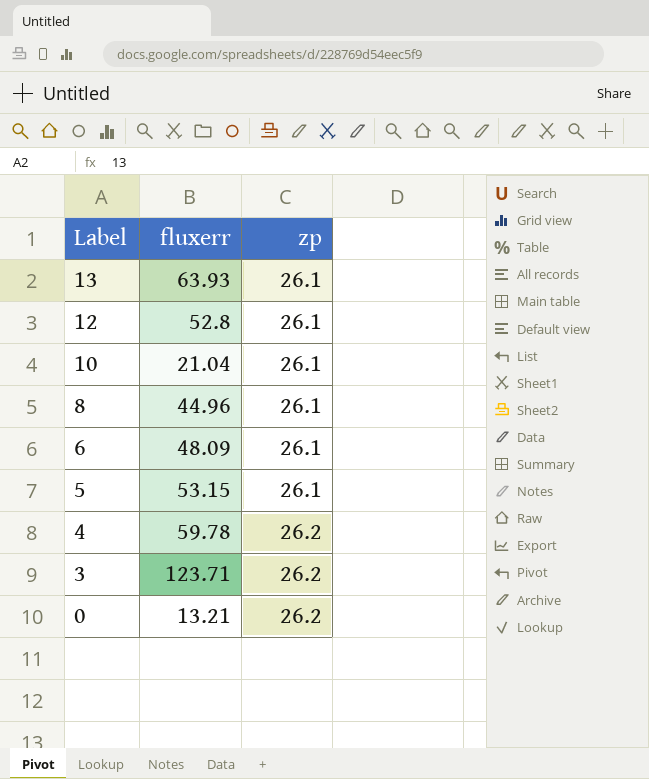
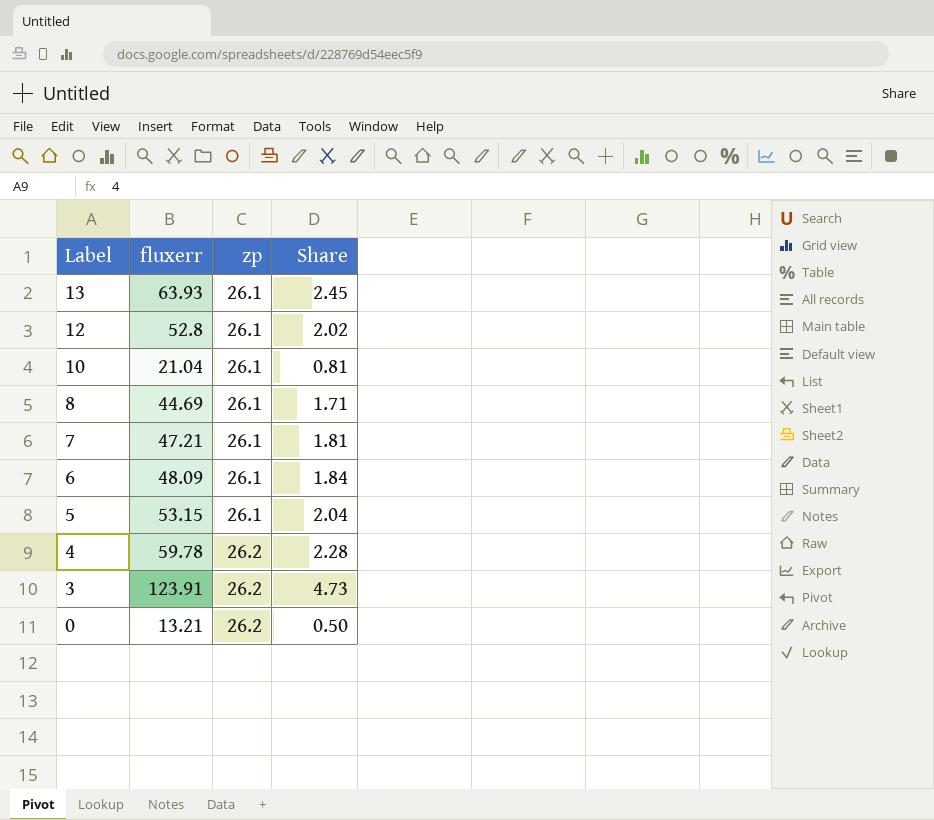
column Share | formula: none -> [fluxerr] / [zp]
8 | fluxerr: 44.96 -> 44.69
row 7: none -> 47.21 | 26.1 | 1.81
3 | fluxerr: 123.71 -> 123.91

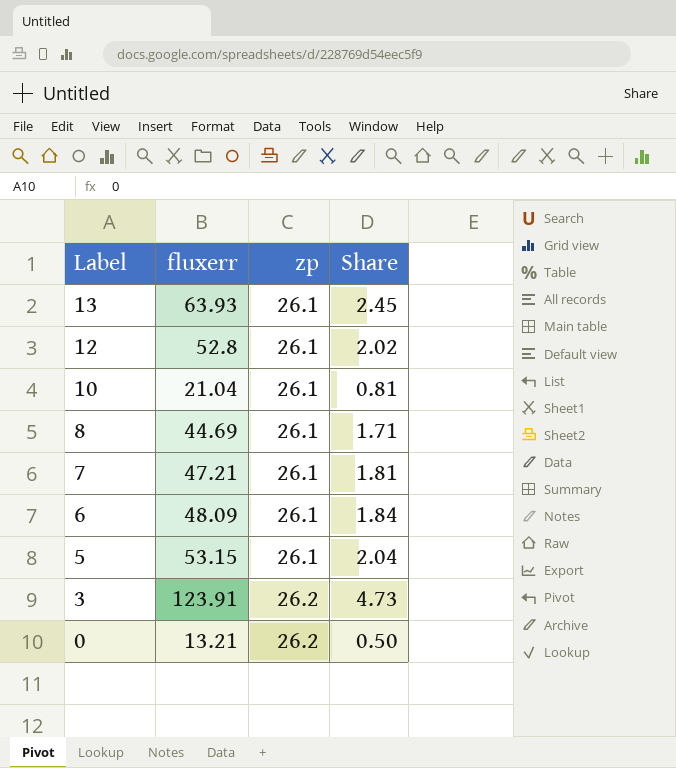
row 4: 59.78 | 26.2 | 2.28 -> none

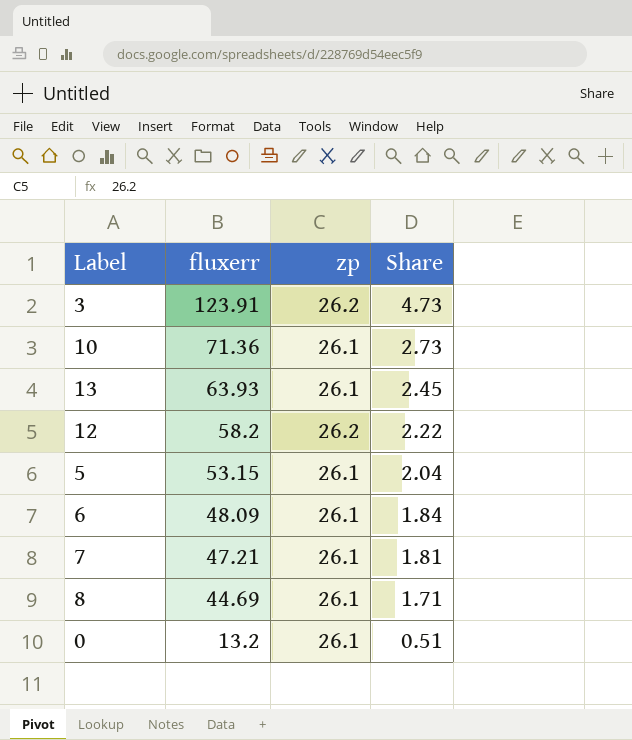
row order: Label descending -> fluxerr descending
10 | fluxerr: 21.04 -> 71.36
10 | Share: 0.81 -> 2.73
12 | fluxerr: 52.8 -> 58.2
12 | zp: 26.1 -> 26.2
12 | Share: 2.02 -> 2.22
0 | fluxerr: 13.21 -> 13.2
0 | zp: 26.2 -> 26.1
0 | Share: 0.50 -> 0.51

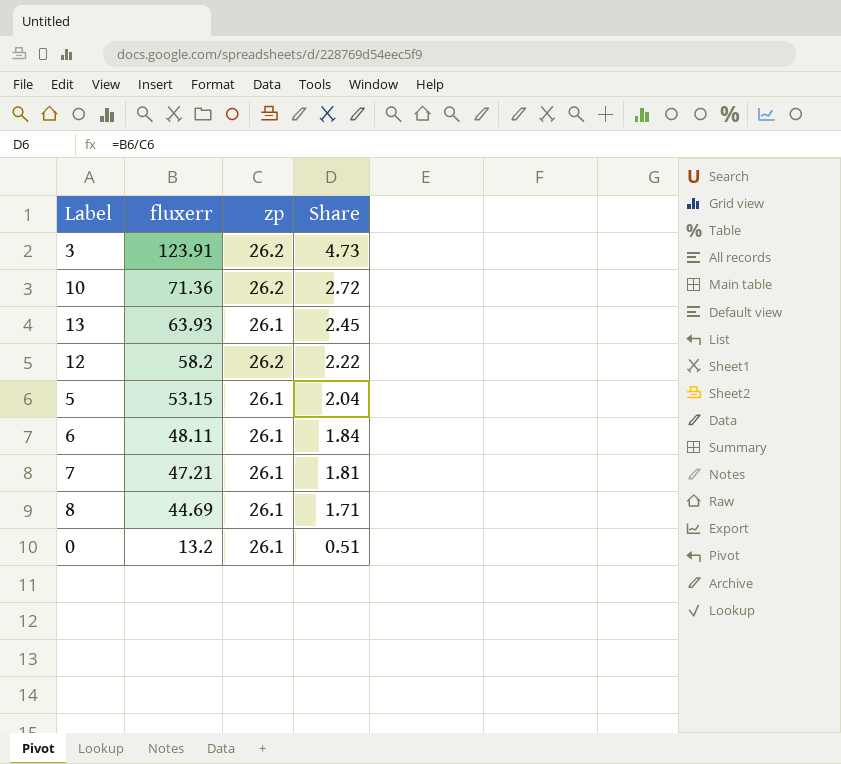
10 | zp: 26.1 -> 26.2
10 | Share: 2.73 -> 2.72
6 | fluxerr: 48.09 -> 48.11

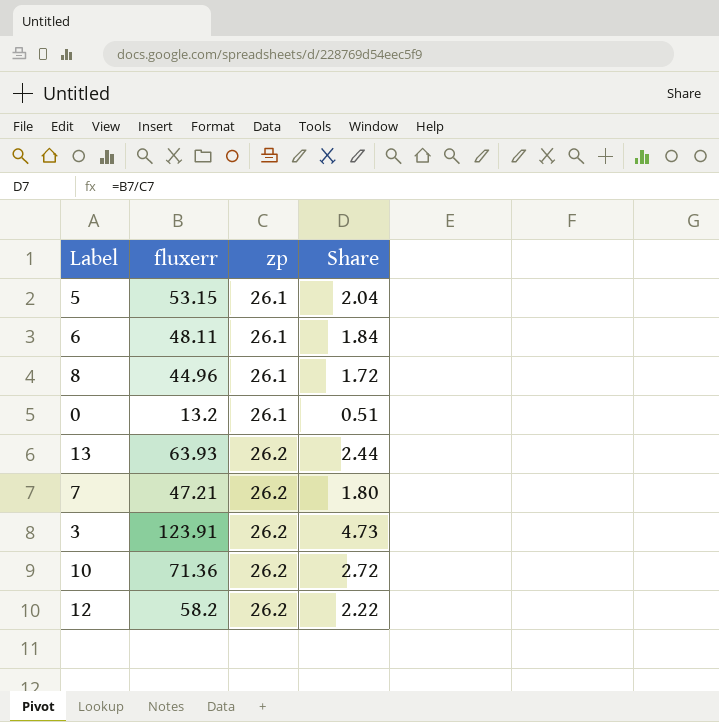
row order: fluxerr descending -> zp ascending
8 | fluxerr: 44.69 -> 44.96
8 | Share: 1.71 -> 1.72
13 | zp: 26.1 -> 26.2
13 | Share: 2.45 -> 2.44
7 | zp: 26.1 -> 26.2
7 | Share: 1.81 -> 1.80

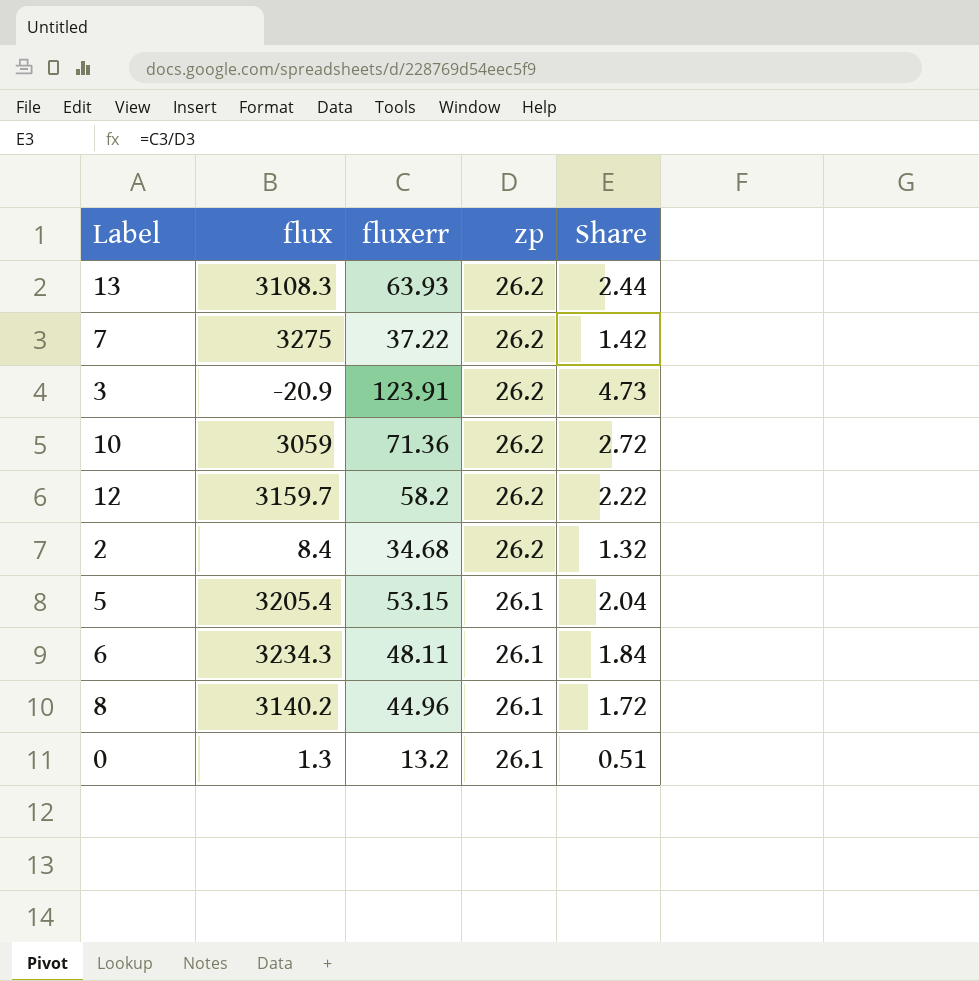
row order: zp ascending -> zp descending
column flux | position: none -> 2
7 | fluxerr: 47.21 -> 37.22
7 | Share: 1.80 -> 1.42
row 2: none -> 8.4 | 34.68 | 26.2 | 1.32

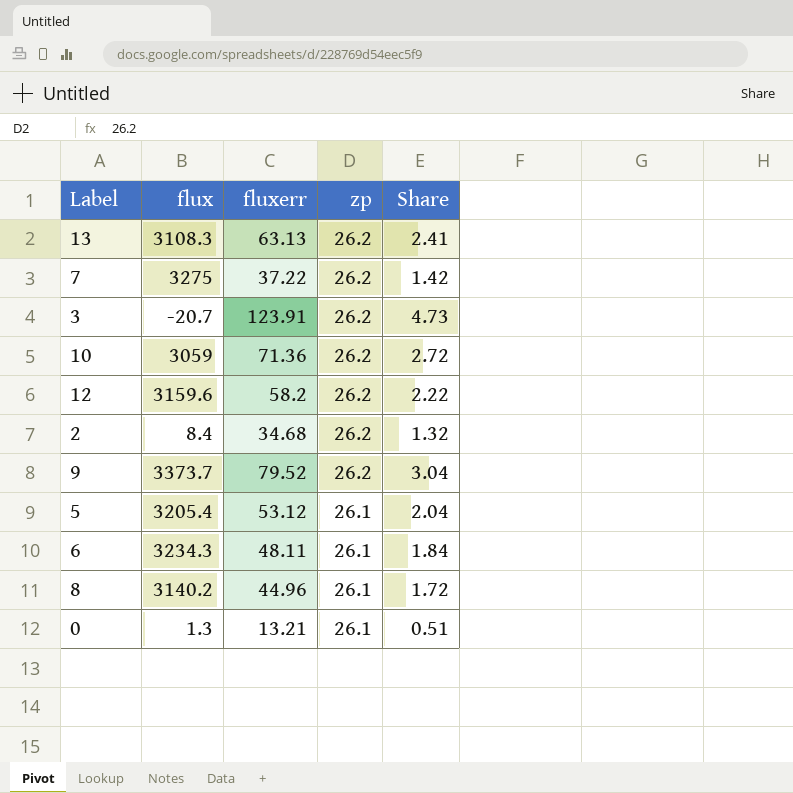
13 | fluxerr: 63.93 -> 63.13
13 | Share: 2.44 -> 2.41
3 | flux: -20.9 -> -20.7
12 | flux: 3159.7 -> 3159.6
row 9: none -> 3373.7 | 79.52 | 26.2 | 3.04
5 | fluxerr: 53.15 -> 53.12
0 | fluxerr: 13.2 -> 13.21

